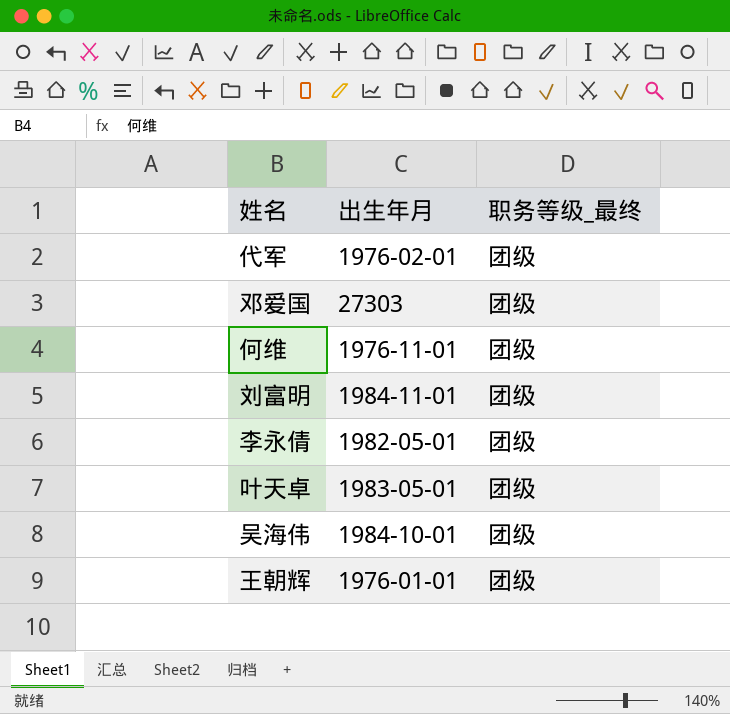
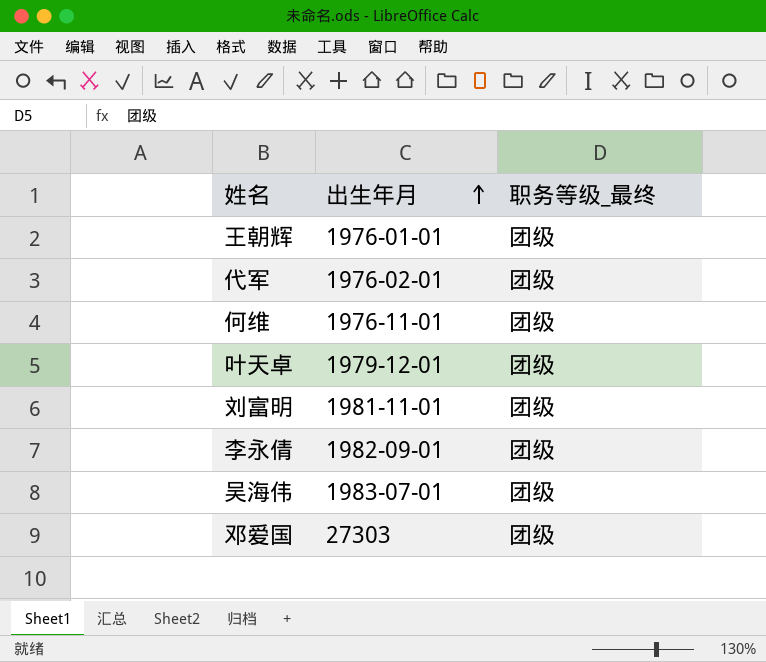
row order: none -> 出生年月 ascending
叶天卓 | 出生年月: 1983-05-01 -> 1979-12-01
刘富明 | 出生年月: 1984-11-01 -> 1981-11-01
李永倩 | 出生年月: 1982-05-01 -> 1982-09-01
吴海伟 | 出生年月: 1984-10-01 -> 1983-07-01

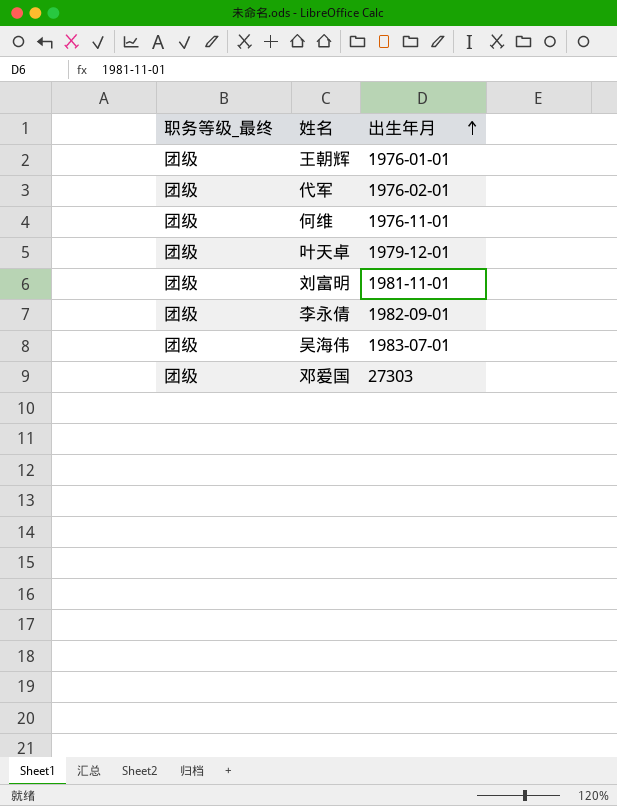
column 职务等级_最终 | position: 3 -> 1

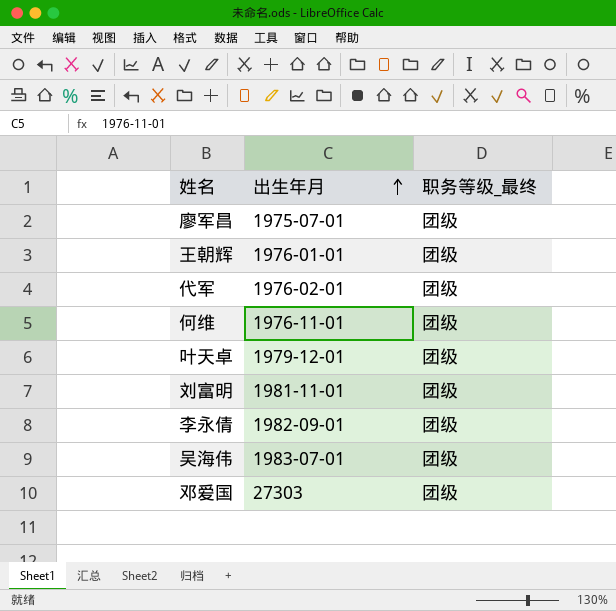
column 职务等级_最终 | position: 1 -> 3
row 廖军昌: none -> 1975-07-01 | 团级

